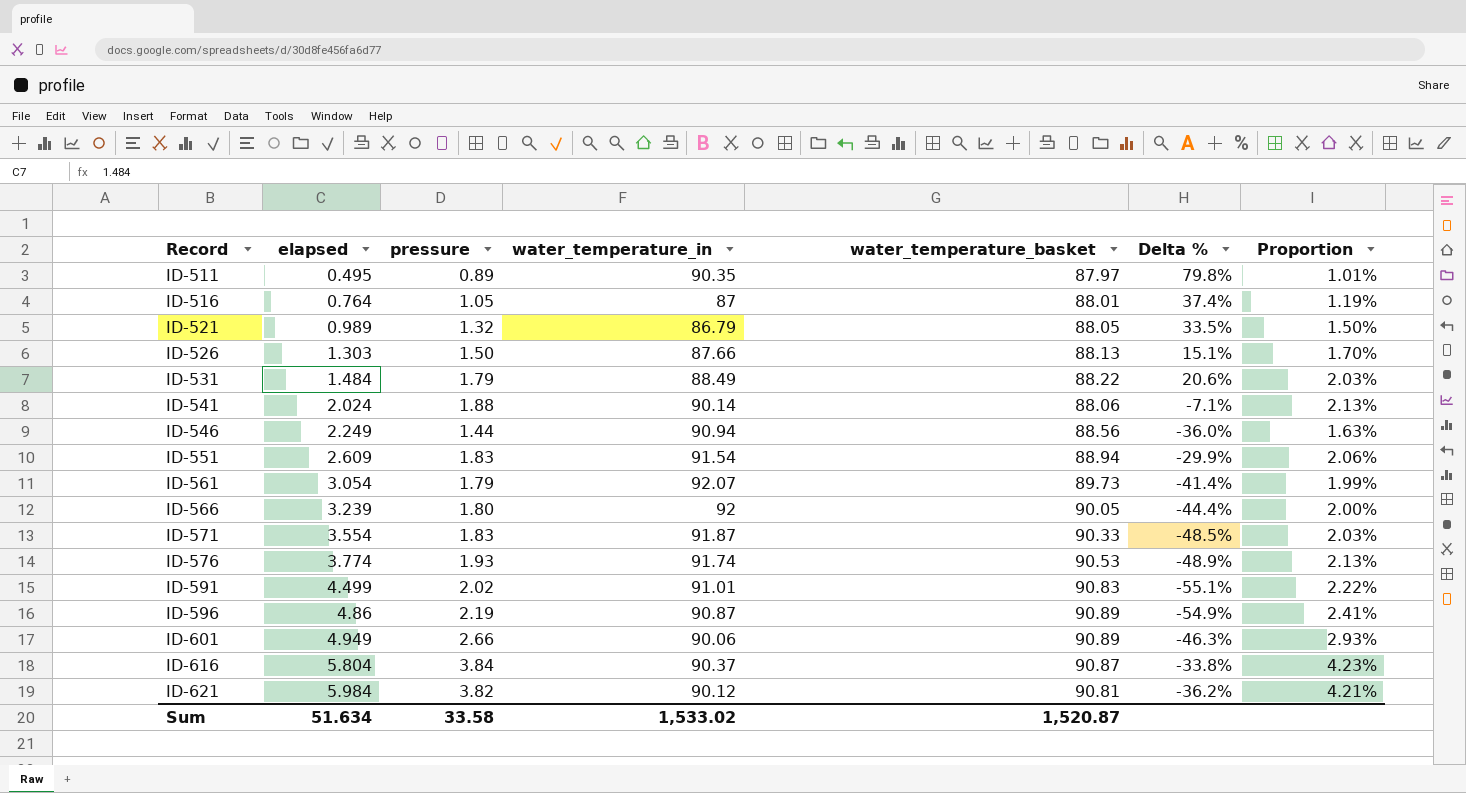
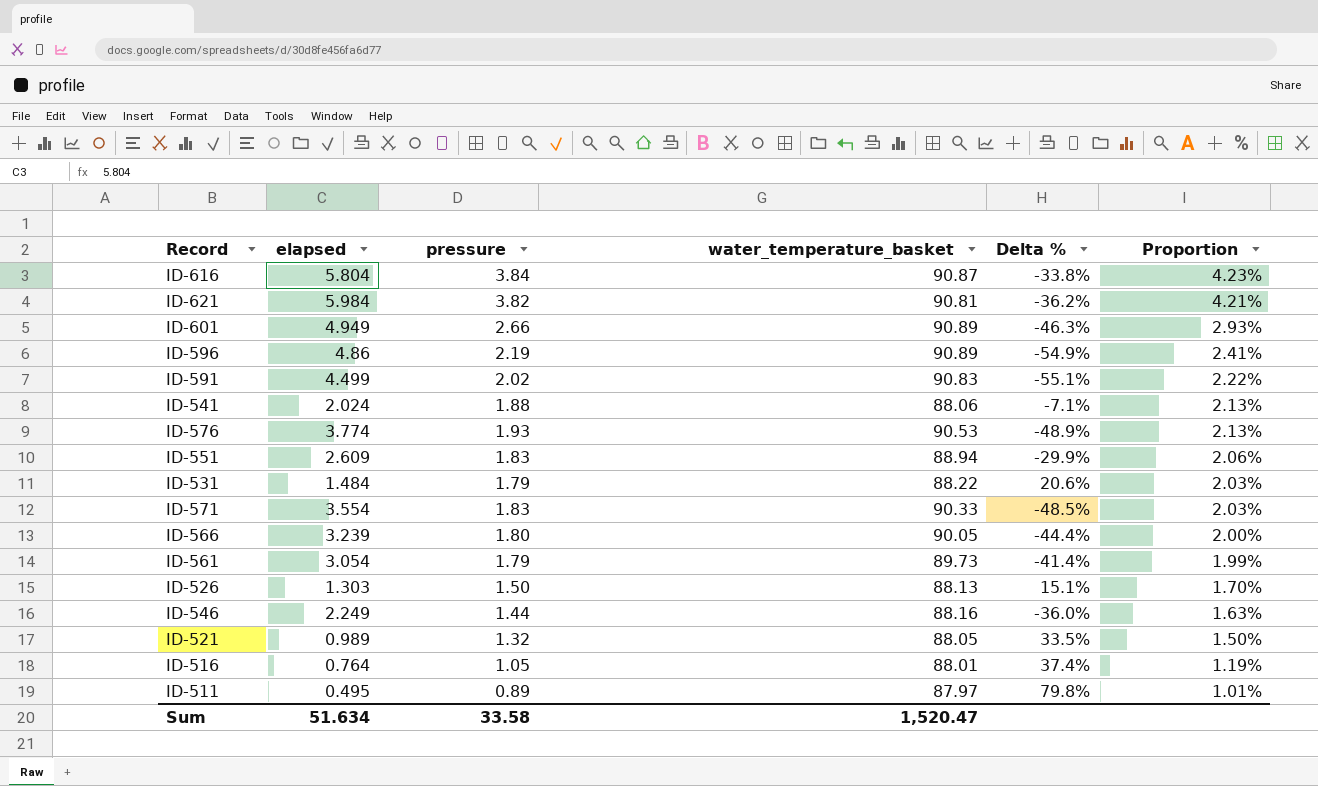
row order: Record ascending -> Proportion descending
column water_temperature_in | position: 4 -> none
ID-546 | water_temperature_basket: 88.56 -> 88.16
Sum | water_temperature_basket: 1,520.87 -> 1,520.47

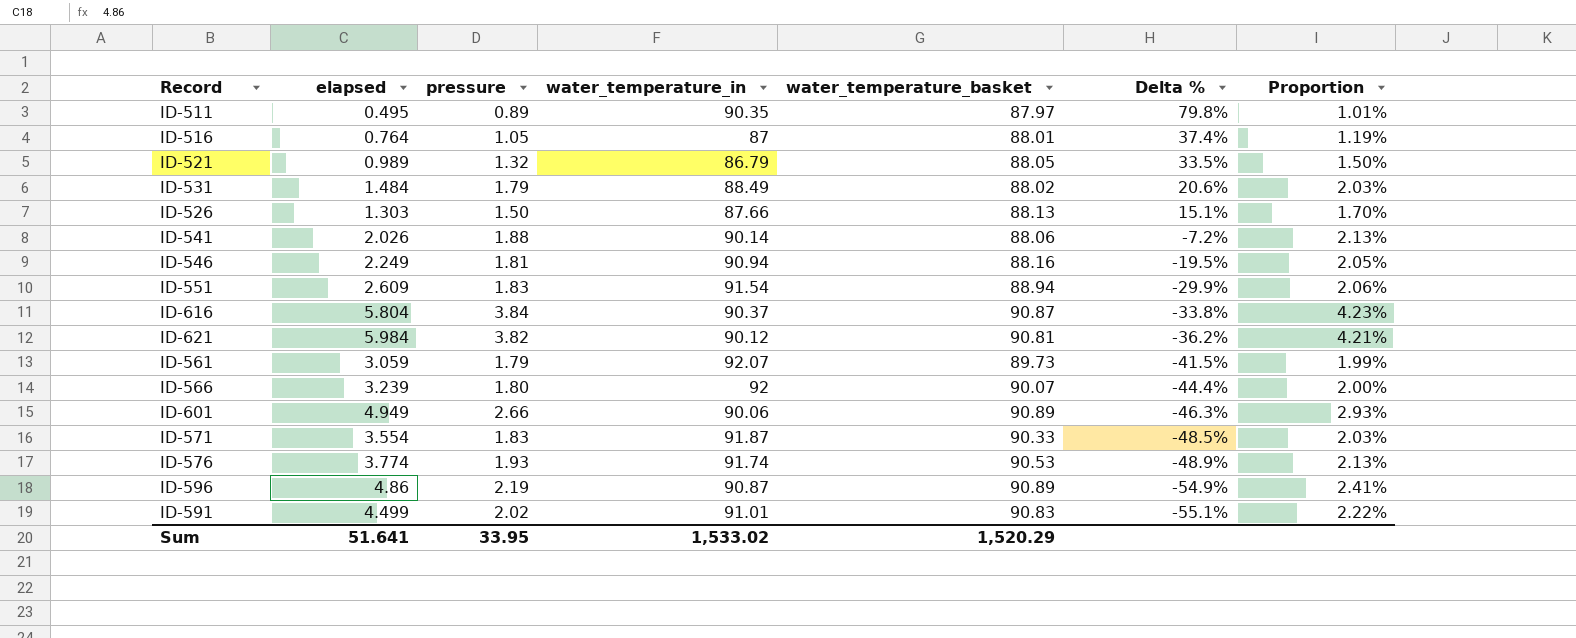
row order: Proportion descending -> Delta % descending
column water_temperature_in | position: none -> 4
ID-531 | water_temperature_basket: 88.22 -> 88.02
ID-541 | elapsed: 2.024 -> 2.026
ID-541 | Delta %: -7.1% -> -7.2%
ID-546 | pressure: 1.44 -> 1.81
ID-546 | Delta %: -36.0% -> -19.5%
ID-546 | Proportion: 1.63% -> 2.05%
ID-561 | elapsed: 3.054 -> 3.059
ID-561 | Delta %: -41.4% -> -41.5%
ID-566 | water_temperature_basket: 90.05 -> 90.07
Sum | elapsed: 51.634 -> 51.641
Sum | pressure: 33.58 -> 33.95
Sum | water_temperature_basket: 1,520.47 -> 1,520.29

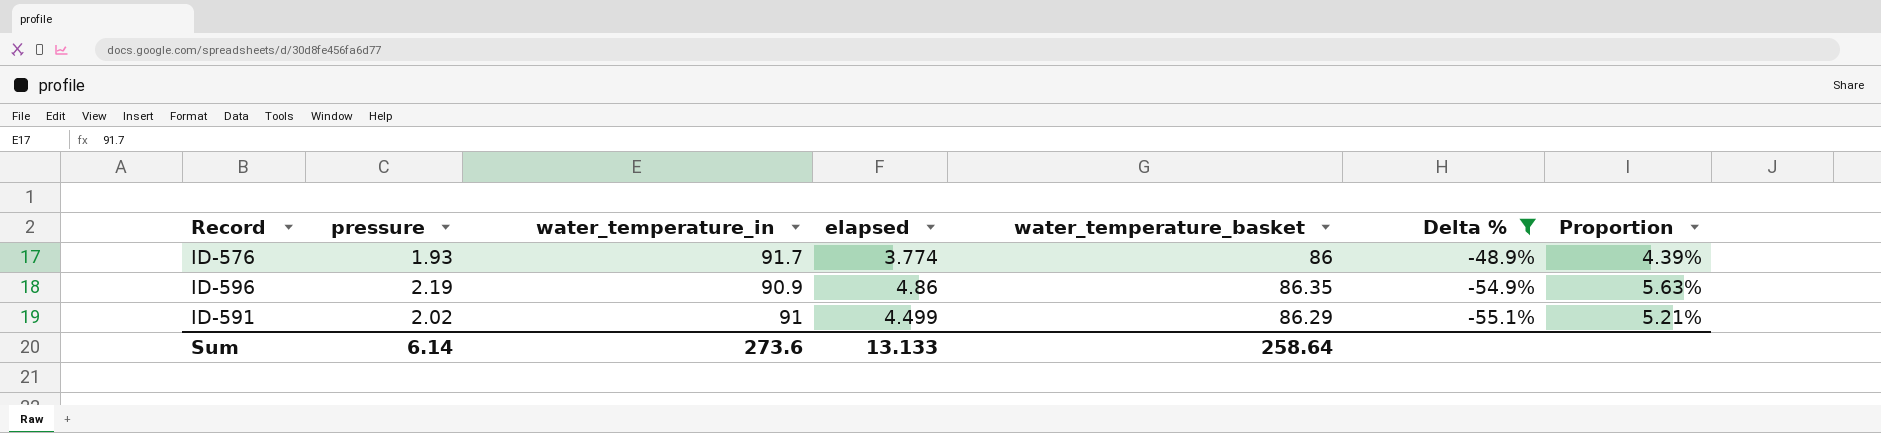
filter: none -> Delta % <= -48.9%
column elapsed | position: 2 -> 4
column Proportion | formula: [pressure] / [water_temperature_basket] -> [elapsed] / [water_temperature_basket]
ID-576 | water_temperature_in: 91.74 -> 91.7
ID-576 | water_temperature_basket: 90.53 -> 86
ID-596 | water_temperature_in: 90.87 -> 90.9
ID-596 | water_temperature_basket: 90.89 -> 86.35
ID-591 | water_temperature_in: 91.01 -> 91
ID-591 | water_temperature_basket: 90.83 -> 86.29
Sum | pressure: 33.95 -> 6.14
Sum | water_temperature_in: 1,533.02 -> 273.6
Sum | elapsed: 51.641 -> 13.133
Sum | water_temperature_basket: 1,520.29 -> 258.64

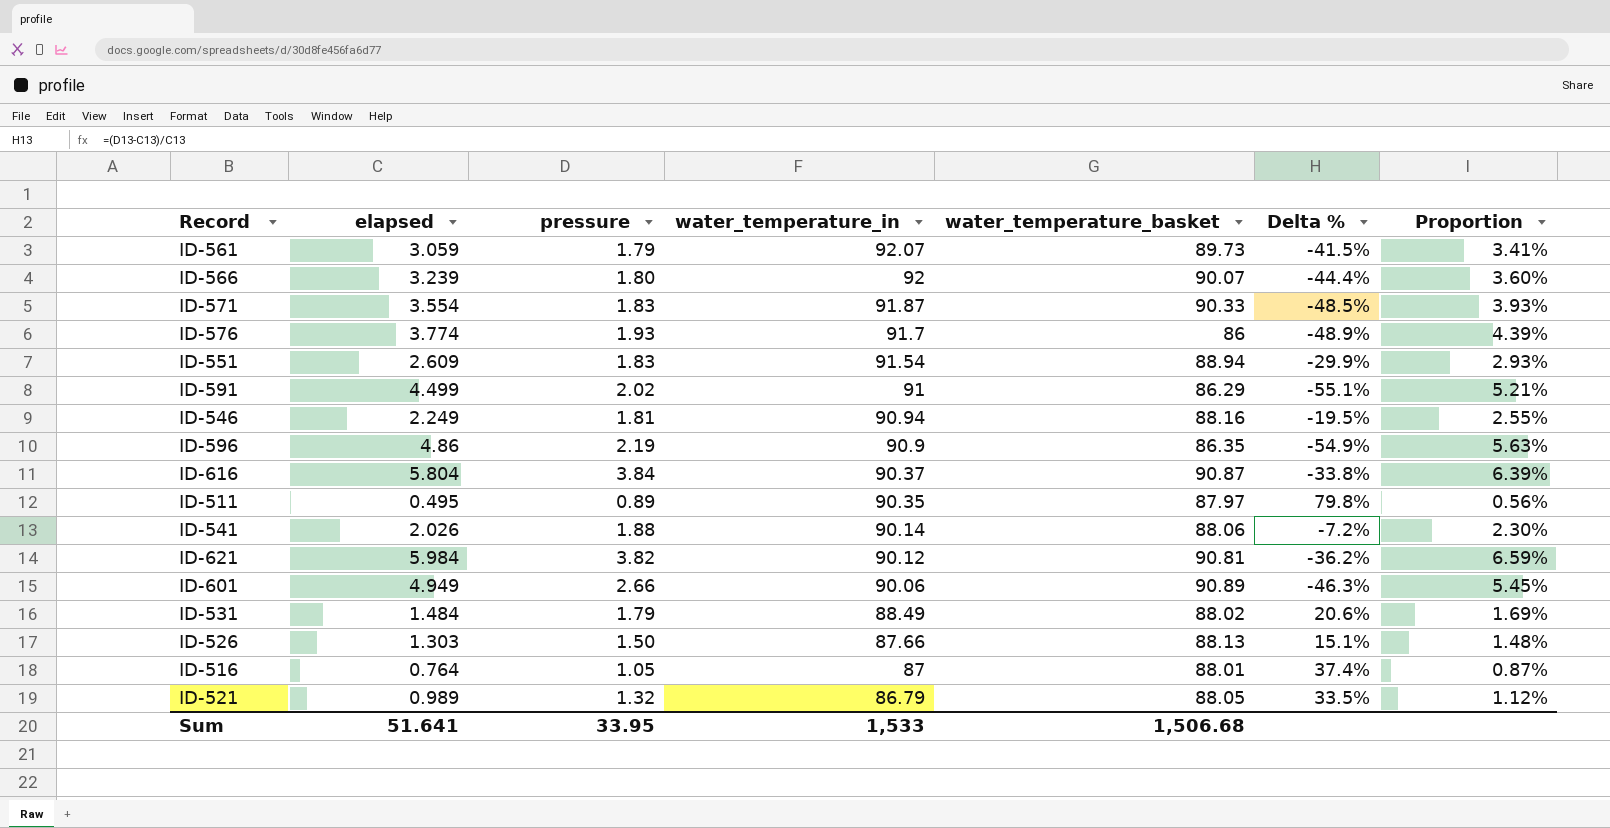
filter: Delta % <= -48.9% -> none
row order: Delta % descending -> water_temperature_in descending
column elapsed | position: 4 -> 2
Sum | elapsed: 13.133 -> 51.641
Sum | pressure: 6.14 -> 33.95
Sum | water_temperature_in: 273.6 -> 1,533
Sum | water_temperature_basket: 258.64 -> 1,506.68

